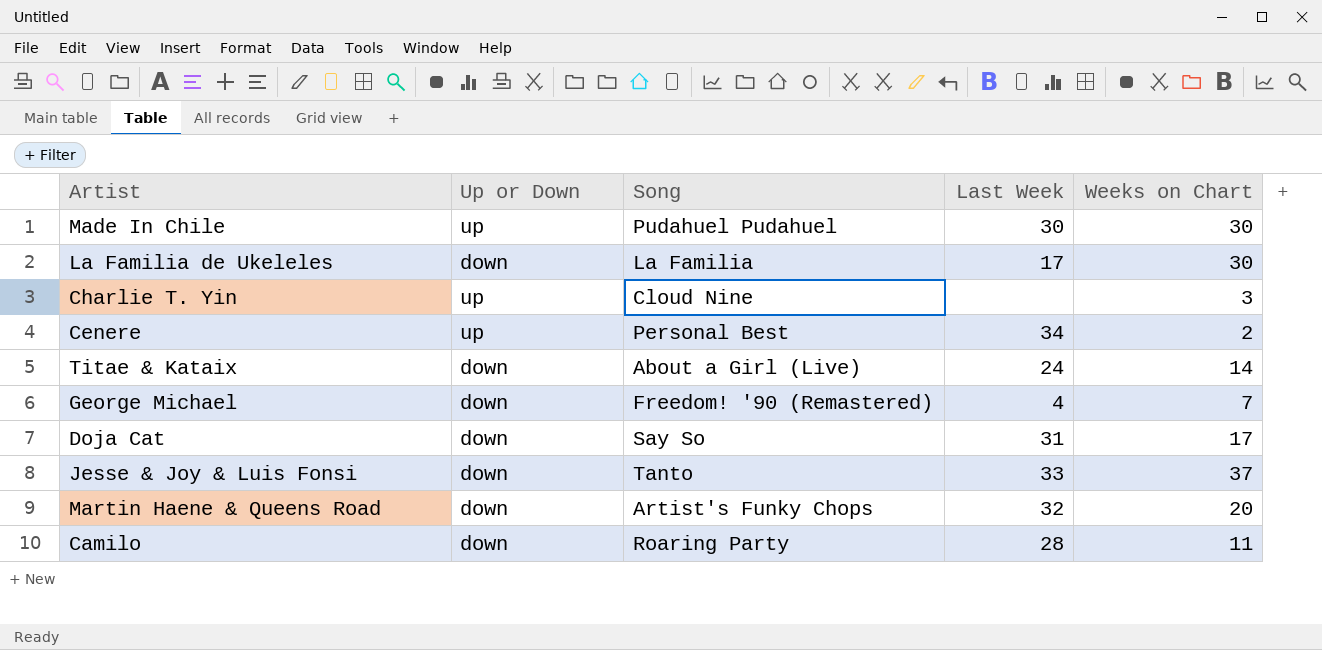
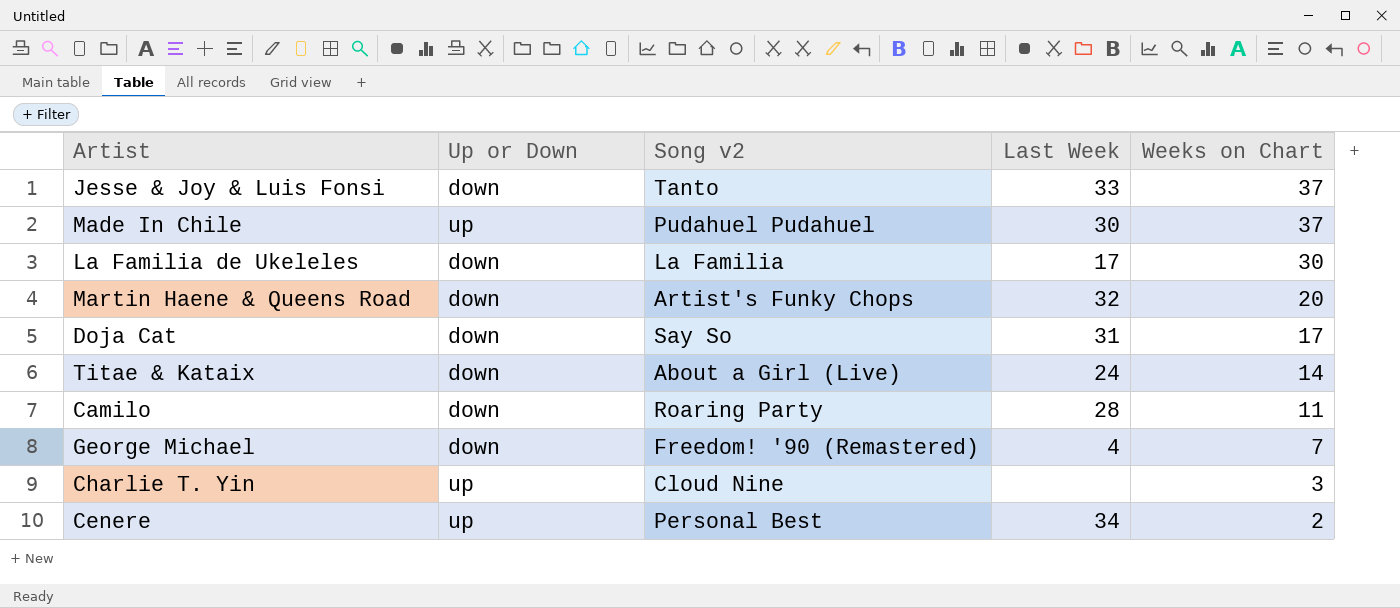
row order: none -> Weeks on Chart descending
column name: Song -> Song v2
Made In Chile | Weeks on Chart: 30 -> 37

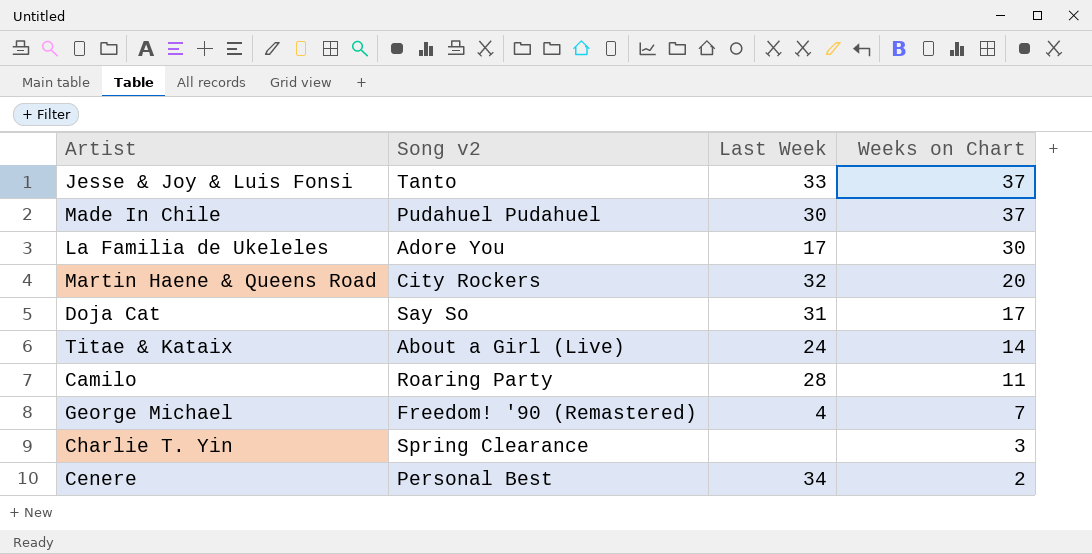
column Up or Down | position: 2 -> none
La Familia de Ukeleles | Song v2: La Familia -> Adore You
Martin Haene & Queens Road | Song v2: Artist's Funky Chops -> City Rockers
Charlie T. Yin | Song v2: Cloud Nine -> Spring Clearance

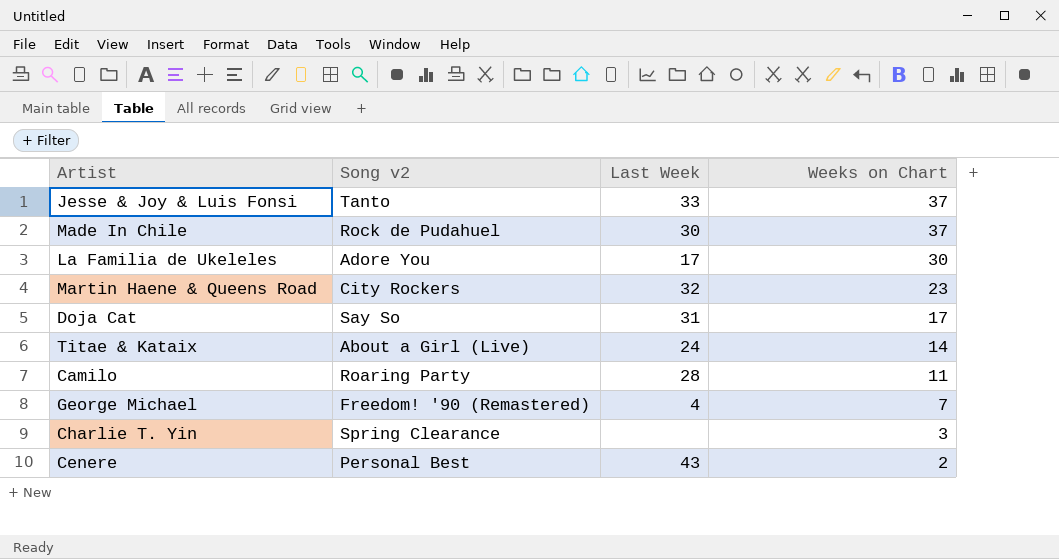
Made In Chile | Song v2: Pudahuel Pudahuel -> Rock de Pudahuel
Martin Haene & Queens Road | Weeks on Chart: 20 -> 23
Cenere | Last Week: 34 -> 43

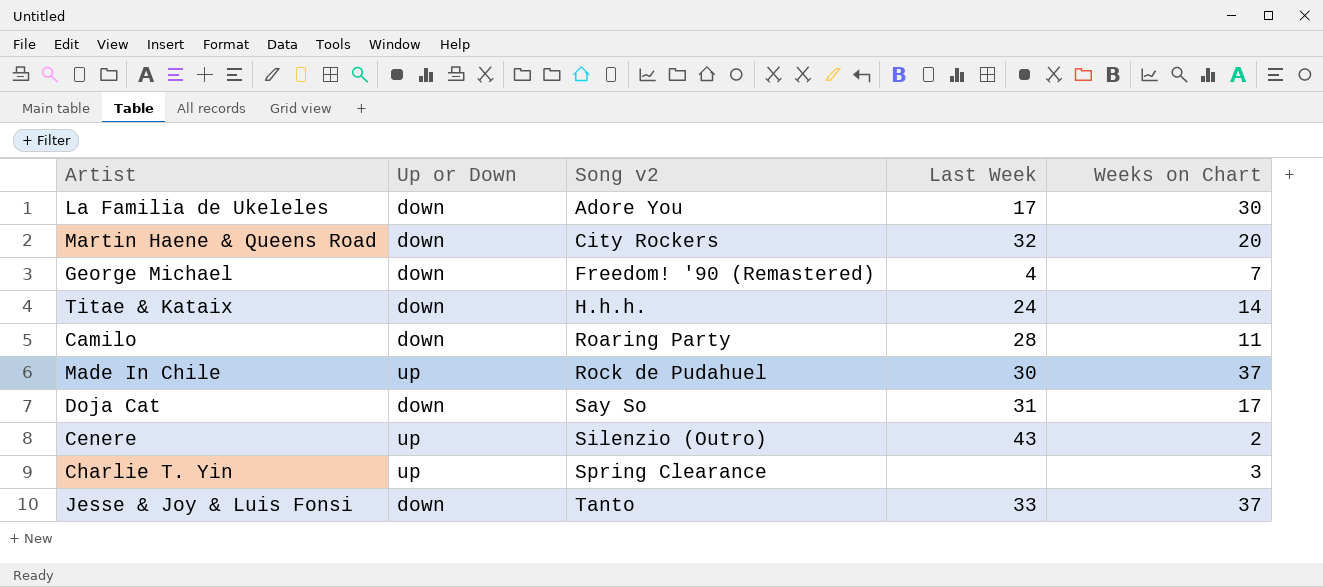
row order: Weeks on Chart descending -> Song v2 ascending
column Up or Down | position: none -> 2
Martin Haene & Queens Road | Weeks on Chart: 23 -> 20
Titae & Kataix | Song v2: About a Girl (Live) -> H.h.h.
Cenere | Song v2: Personal Best -> Silenzio (Outro)

